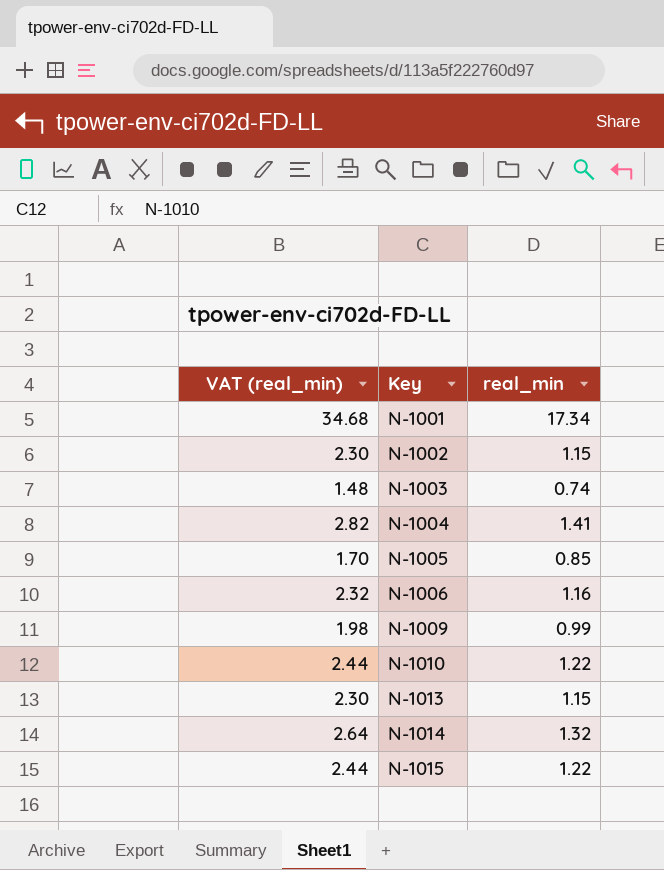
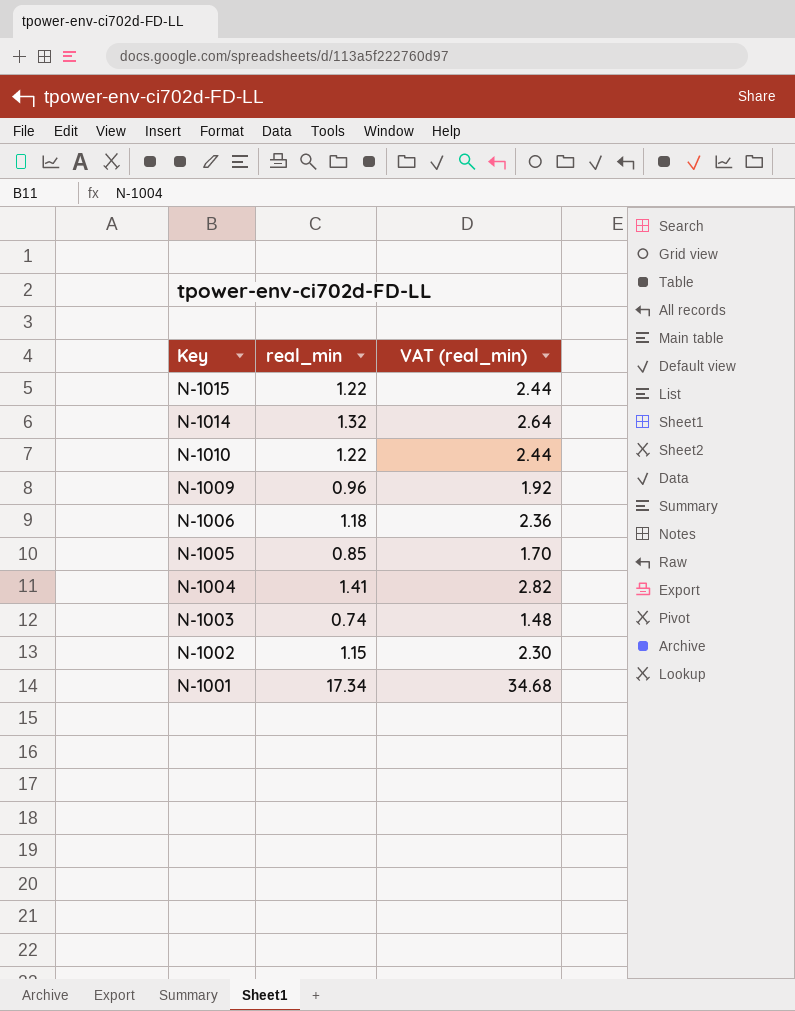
row order: Key ascending -> Key descending
column VAT (real_min) | position: 1 -> 3
row N-1013: 2.30 | 1.15 -> none
N-1009 | real_min: 0.99 -> 0.96
N-1009 | VAT (real_min): 1.98 -> 1.92
N-1006 | real_min: 1.16 -> 1.18
N-1006 | VAT (real_min): 2.32 -> 2.36

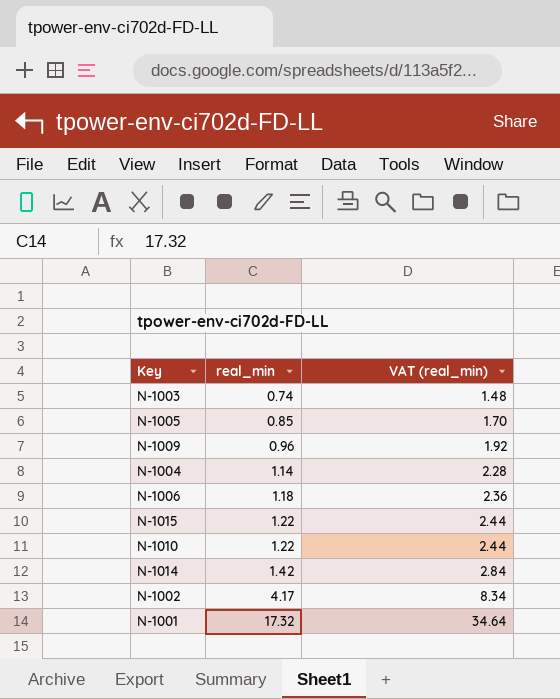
row order: Key descending -> real_min ascending
N-1004 | real_min: 1.41 -> 1.14
N-1004 | VAT (real_min): 2.82 -> 2.28
N-1014 | real_min: 1.32 -> 1.42
N-1014 | VAT (real_min): 2.64 -> 2.84
N-1002 | real_min: 1.15 -> 4.17
N-1002 | VAT (real_min): 2.30 -> 8.34
N-1001 | real_min: 17.34 -> 17.32
N-1001 | VAT (real_min): 34.68 -> 34.64

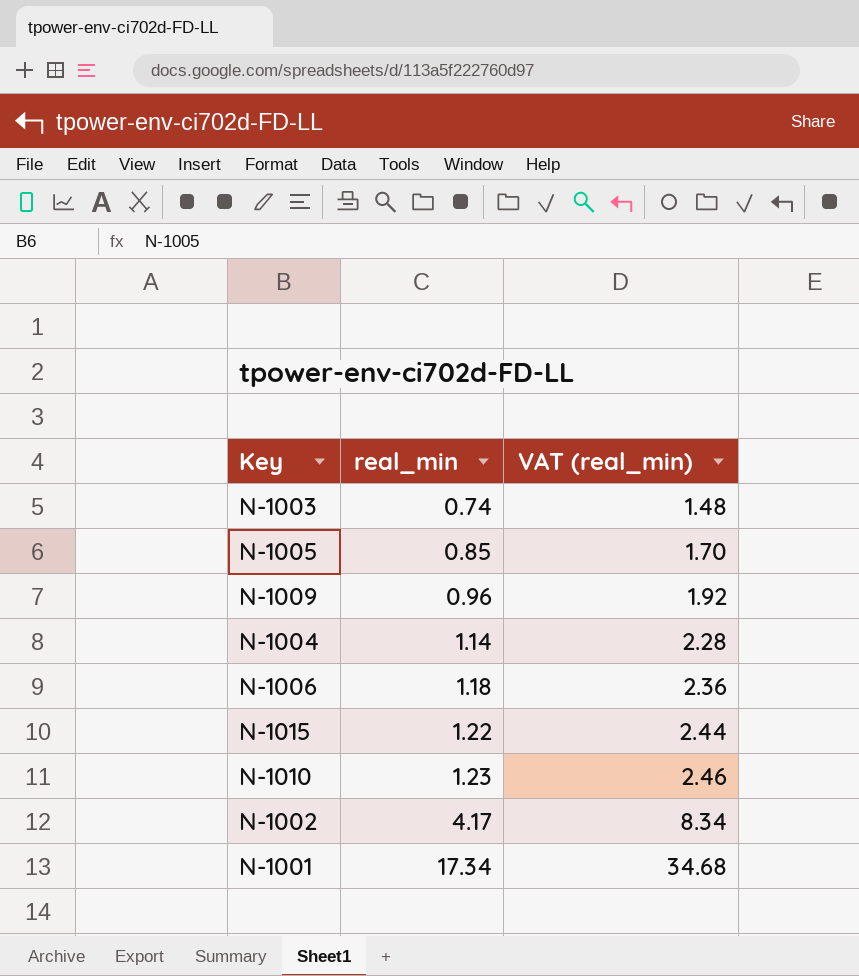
row N-1014: 1.42 | 2.84 -> none
N-1010 | real_min: 1.22 -> 1.23
N-1010 | VAT (real_min): 2.44 -> 2.46
N-1001 | real_min: 17.32 -> 17.34
N-1001 | VAT (real_min): 34.64 -> 34.68

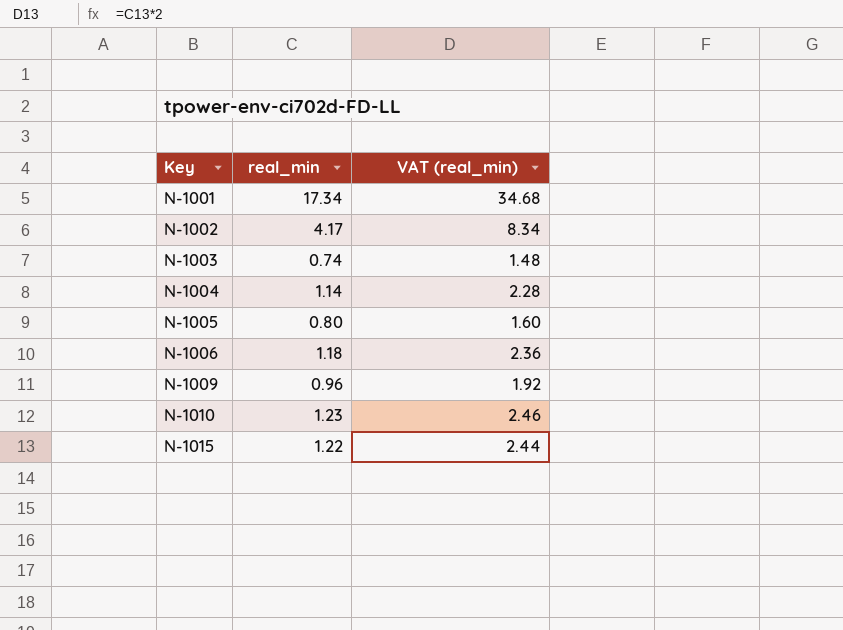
row order: real_min ascending -> Key ascending
N-1005 | real_min: 0.85 -> 0.80
N-1005 | VAT (real_min): 1.70 -> 1.60

